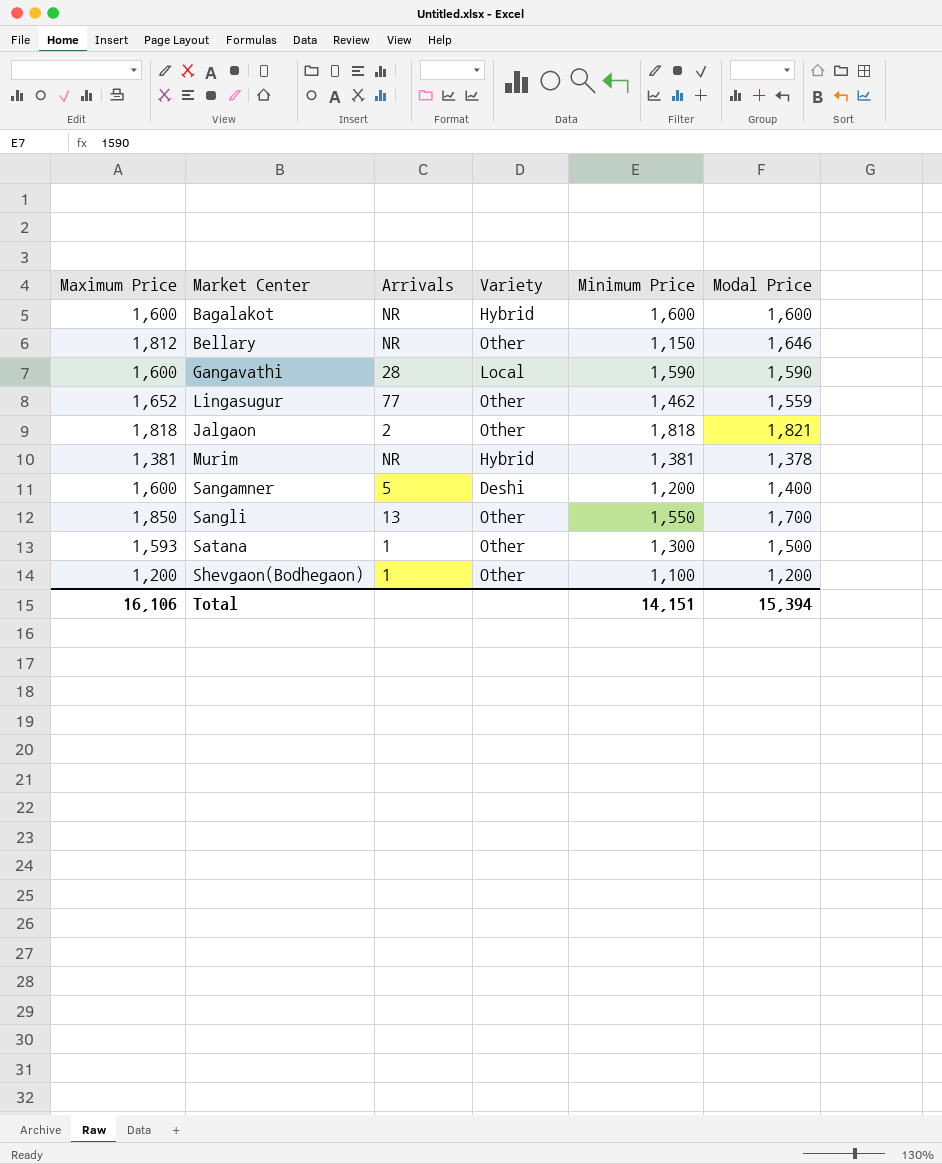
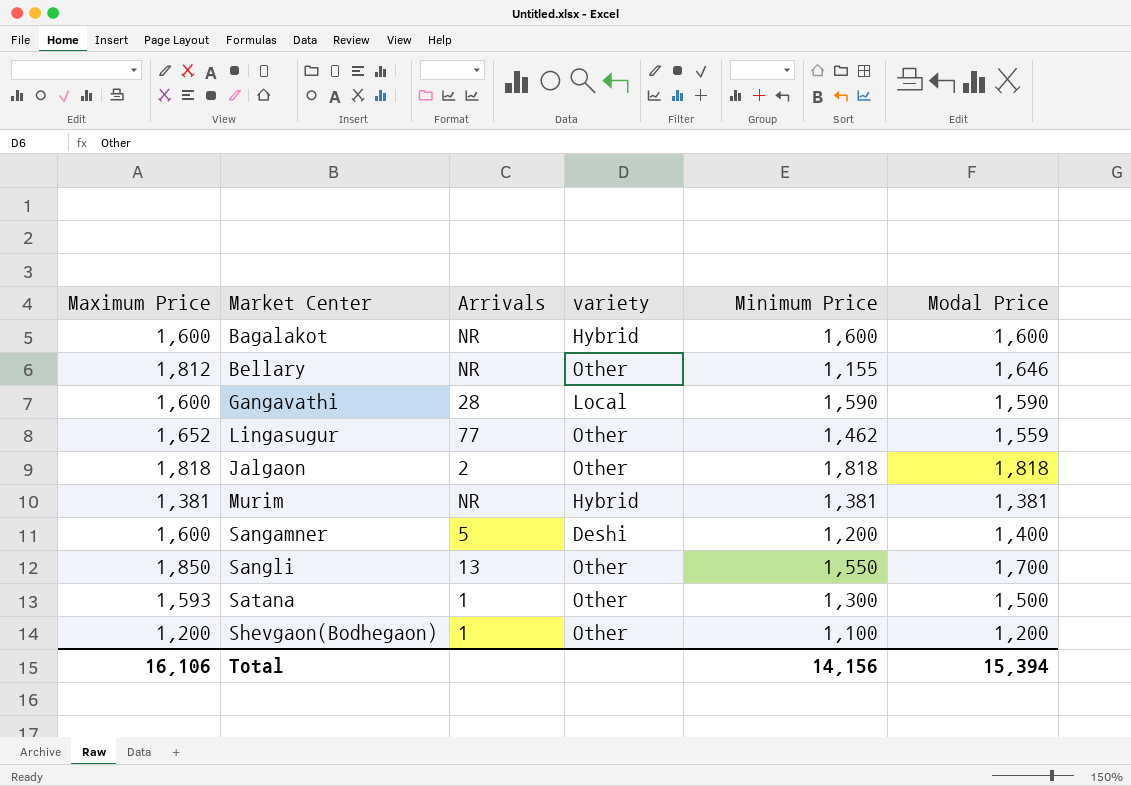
column name: Variety -> variety
Bellary | Minimum Price: 1,150 -> 1,155
Jalgaon | Modal Price: 1,821 -> 1,818
Murim | Modal Price: 1,378 -> 1,381
Total | Minimum Price: 14,151 -> 14,156

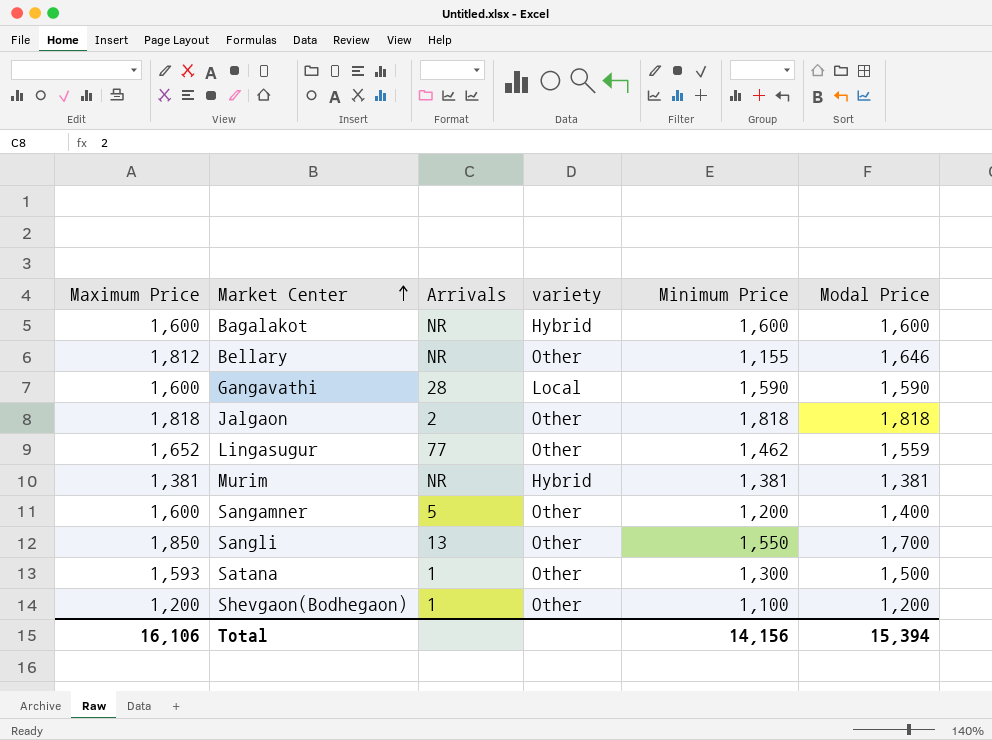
row order: none -> Market Center ascending
Sangamner | variety: Deshi -> Other

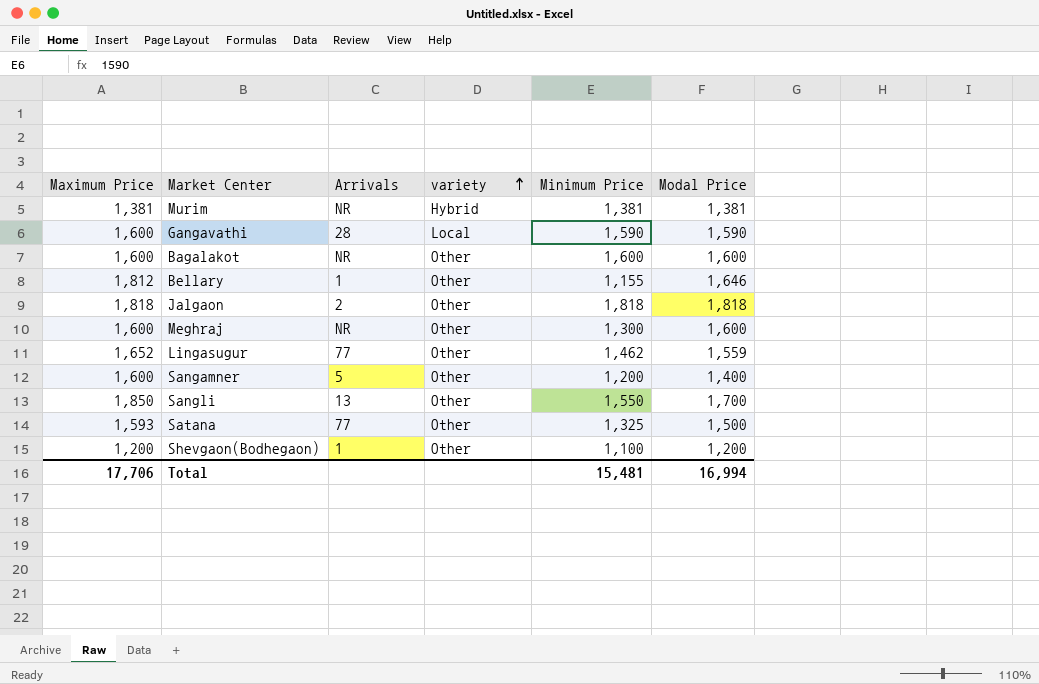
row order: Market Center ascending -> variety ascending
Bagalakot | variety: Hybrid -> Other
Bellary | Arrivals: NR -> 1
row Meghraj: none -> 1,600 | NR | Other | 1,300 | 1,600
Satana | Arrivals: 1 -> 77
Satana | Minimum Price: 1,300 -> 1,325
Total | Maximum Price: 16,106 -> 17,706
Total | Minimum Price: 14,156 -> 15,481
Total | Modal Price: 15,394 -> 16,994

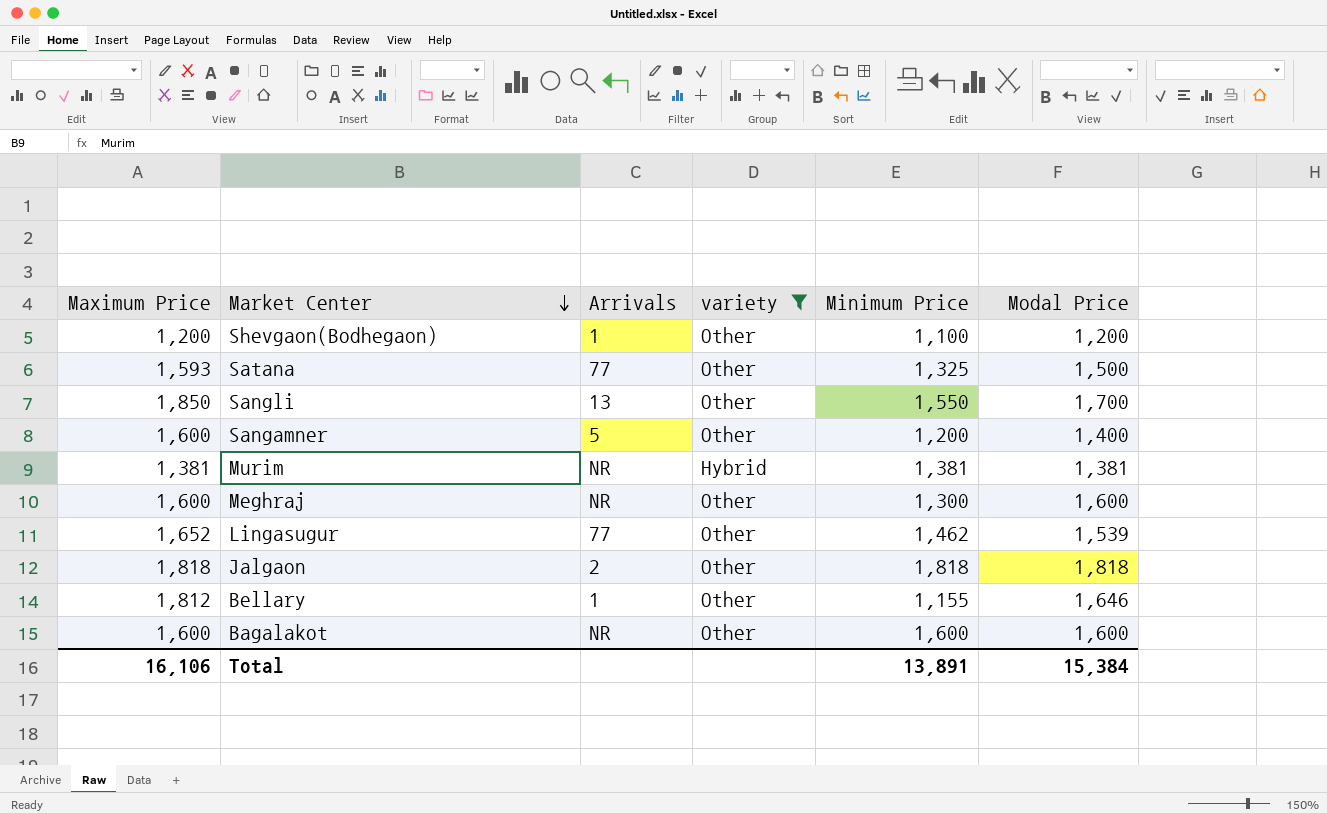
filter: none -> variety != Local
row order: variety ascending -> Market Center descending
Lingasugur | Modal Price: 1,559 -> 1,539
Total | Maximum Price: 17,706 -> 16,106
Total | Minimum Price: 15,481 -> 13,891
Total | Modal Price: 16,994 -> 15,384

